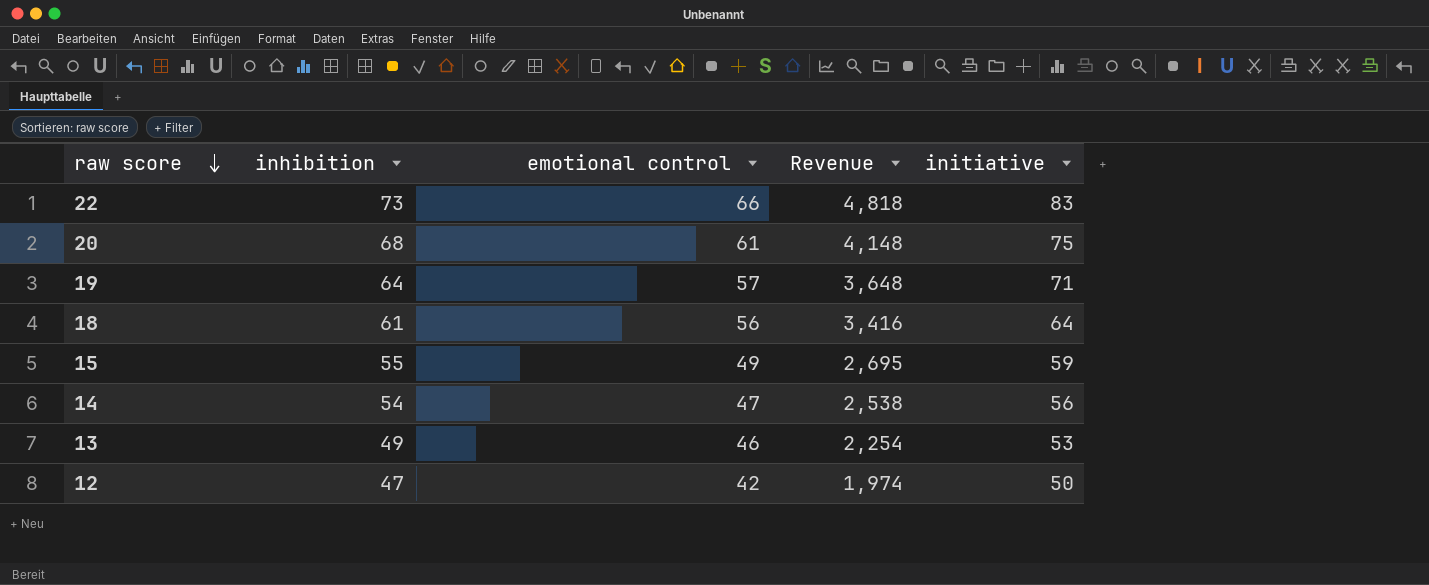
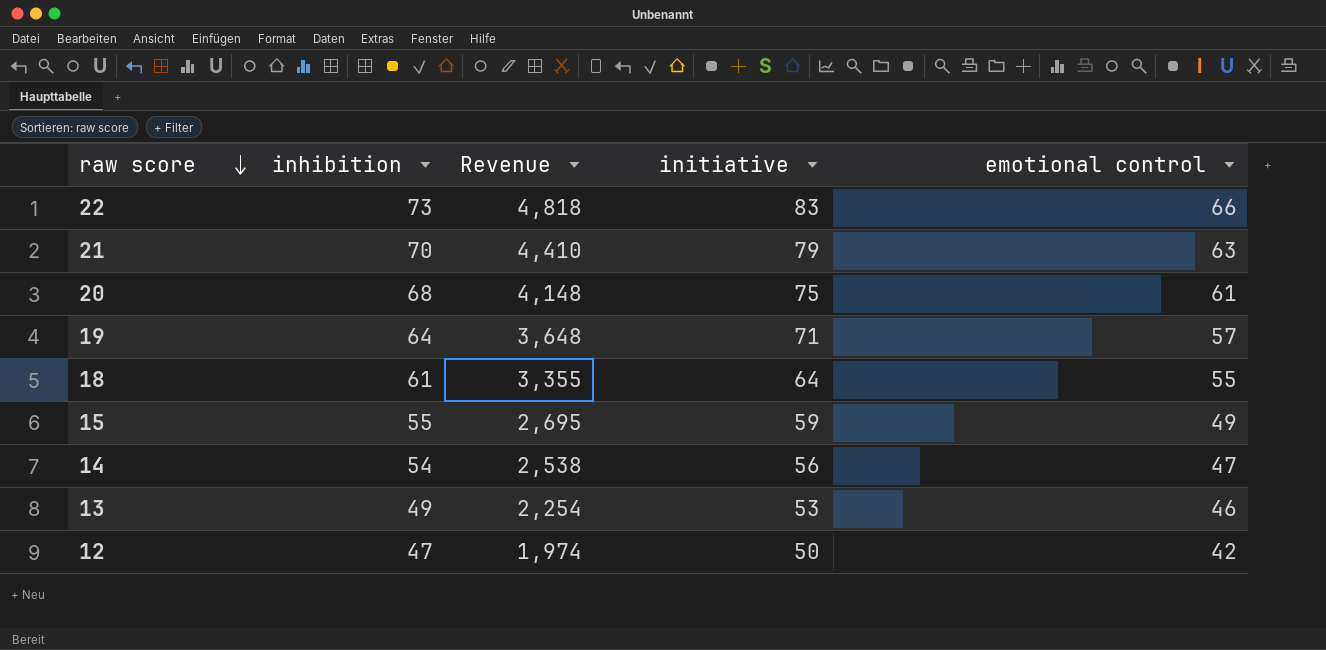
column emotional control | position: 3 -> 5
row 21: none -> 70 | 4,410 | 79 | 63
18 | Revenue: 3,416 -> 3,355
18 | emotional control: 56 -> 55

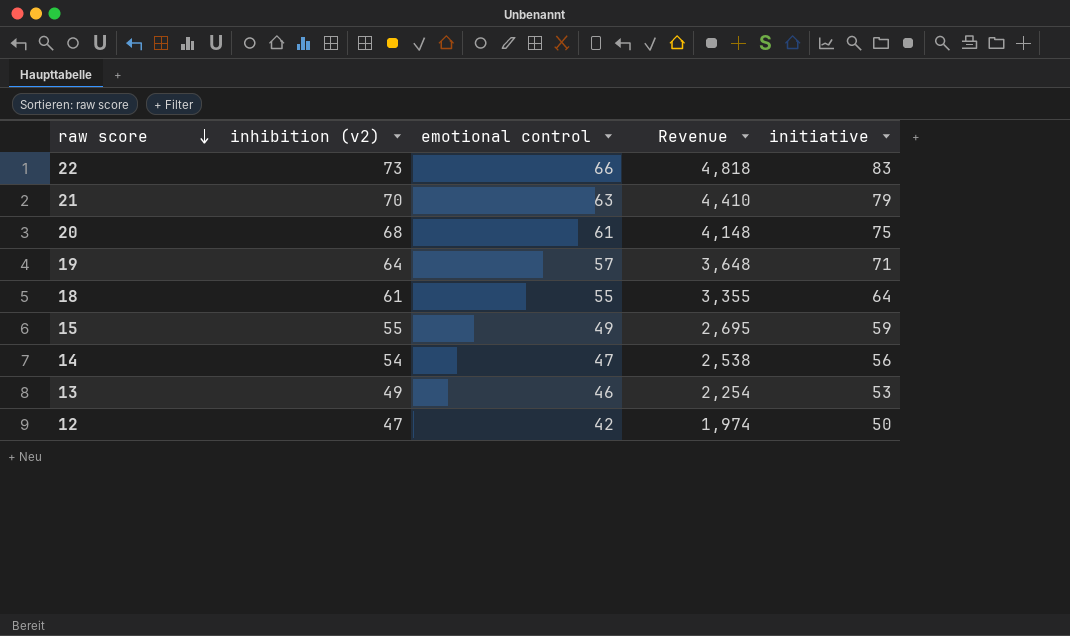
column name: inhibition -> inhibition (v2)
column emotional control | position: 5 -> 3

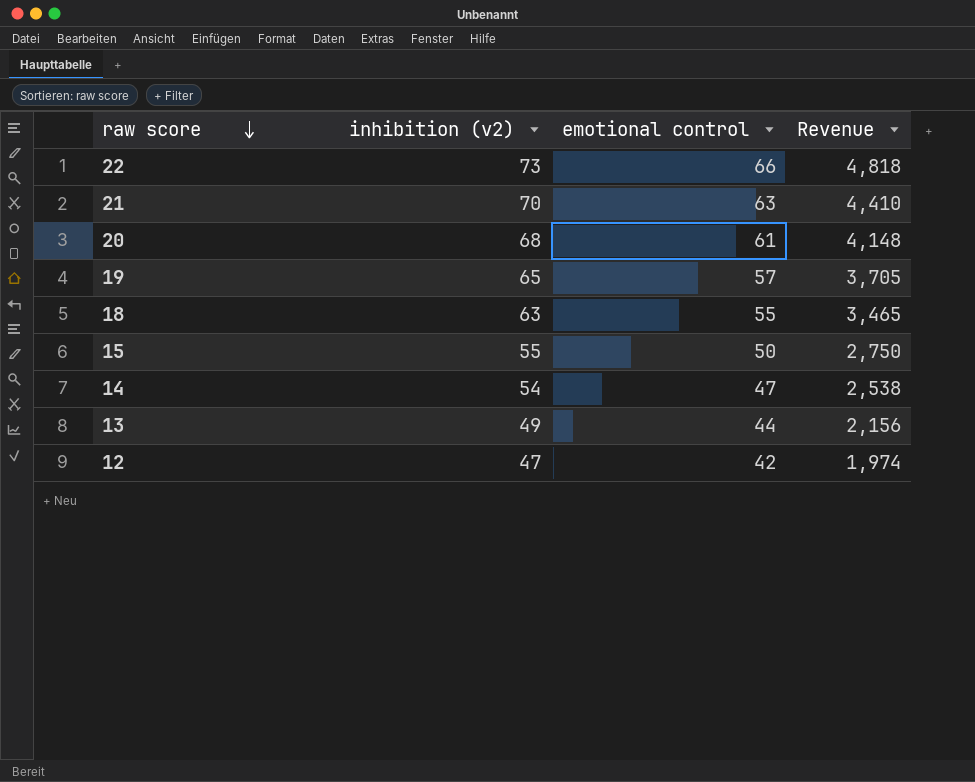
column initiative | position: 5 -> none
19 | inhibition (v2): 64 -> 65
19 | Revenue: 3,648 -> 3,705
18 | inhibition (v2): 61 -> 63
18 | Revenue: 3,355 -> 3,465
15 | emotional control: 49 -> 50
15 | Revenue: 2,695 -> 2,750
13 | emotional control: 46 -> 44
13 | Revenue: 2,254 -> 2,156

